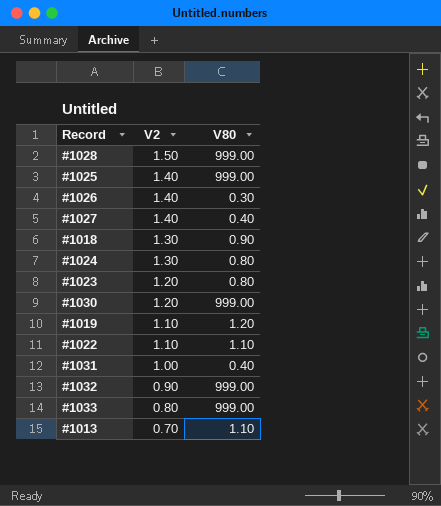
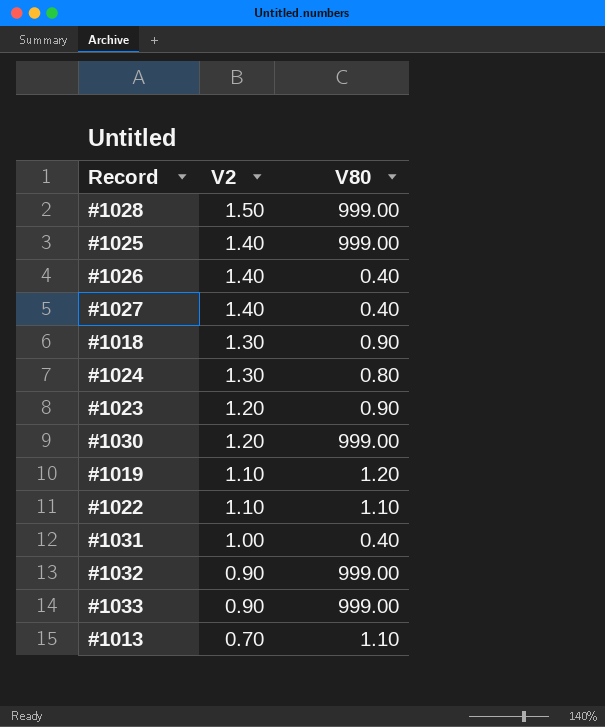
#1026 | V80: 0.30 -> 0.40
#1023 | V80: 0.80 -> 0.90
#1033 | V2: 0.80 -> 0.90

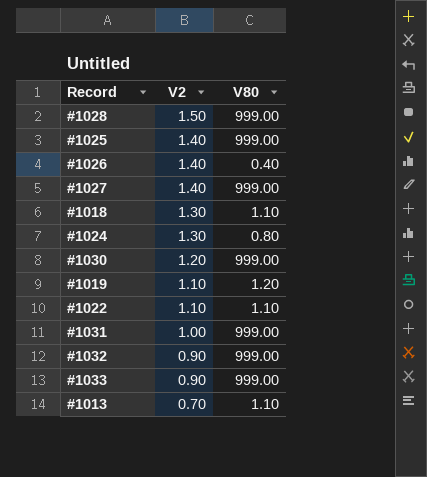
row #1023: 1.20 | 0.90 -> none
#1027 | V80: 0.40 -> 999.00
#1018 | V80: 0.90 -> 1.10
#1031 | V80: 0.40 -> 999.00

